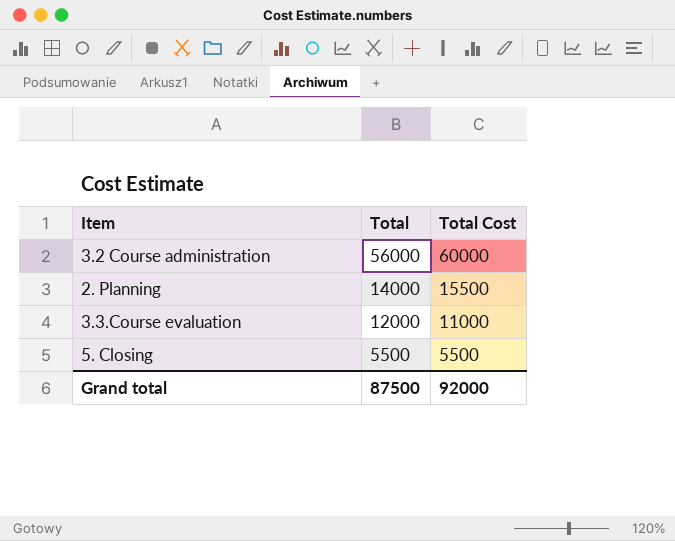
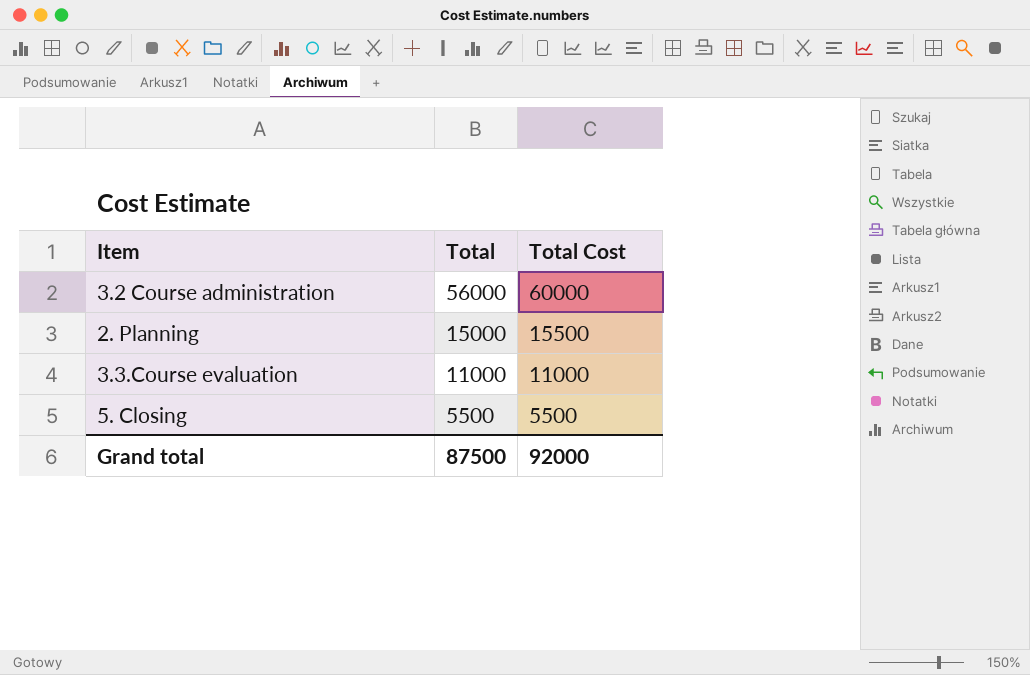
2. Planning | Total: 14000 -> 15000
3.3.Course evaluation | Total: 12000 -> 11000

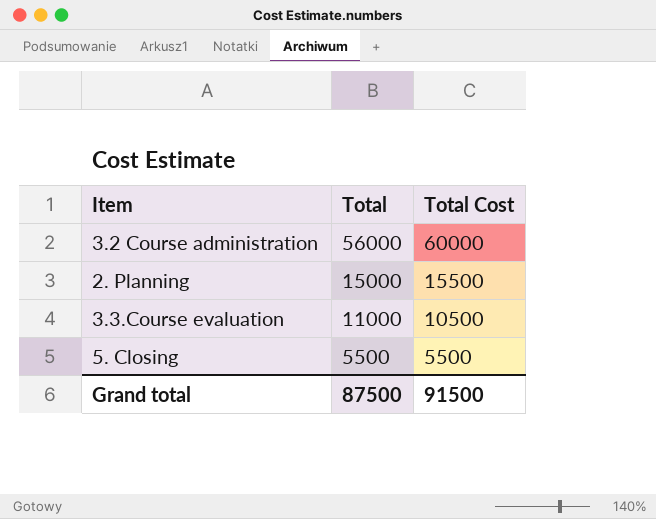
3.3.Course evaluation | Total Cost: 11000 -> 10500
Grand total | Total Cost: 92000 -> 91500

